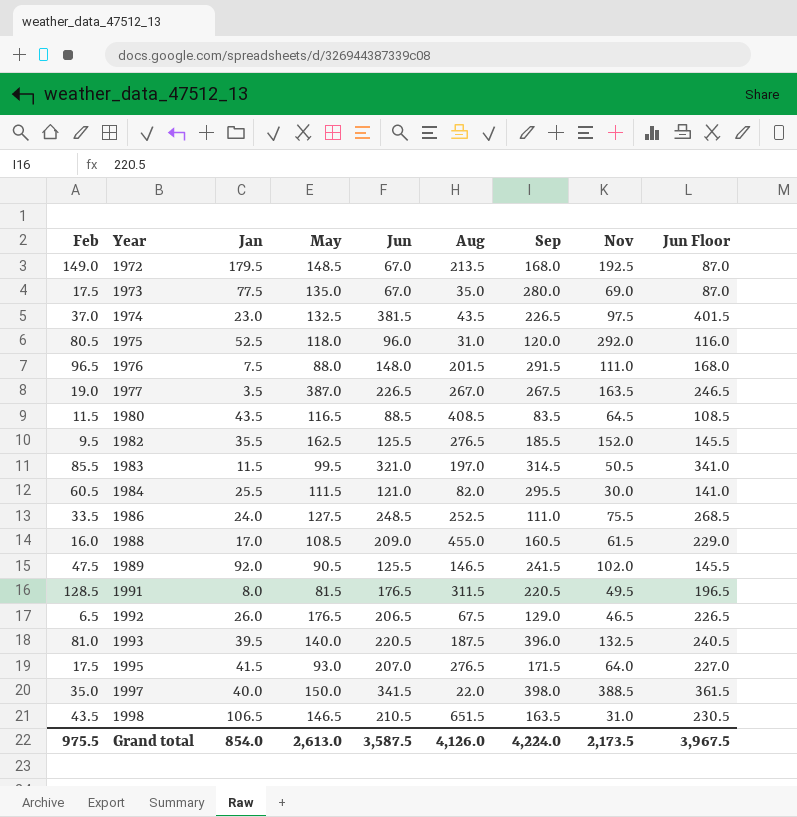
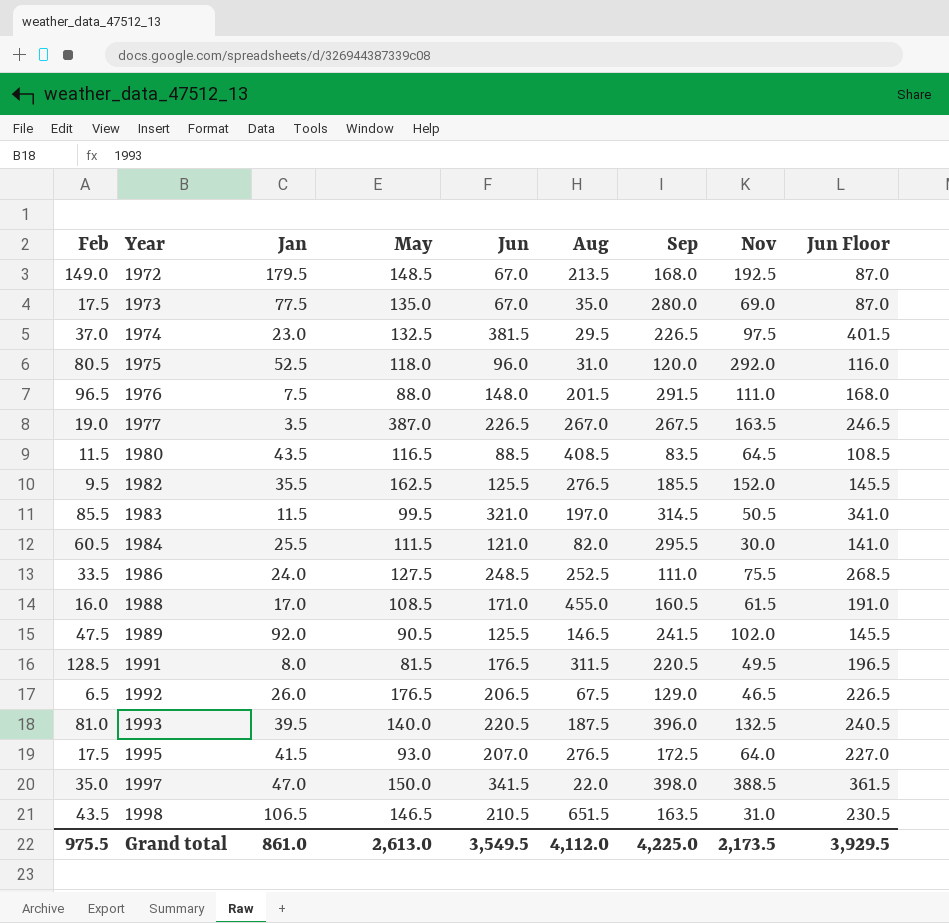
1974 | Aug: 43.5 -> 29.5
1988 | Jun: 209.0 -> 171.0
1988 | Jun Floor: 229.0 -> 191.0
1995 | Sep: 171.5 -> 172.5
1997 | Jan: 40.0 -> 47.0
Grand total | Jan: 854.0 -> 861.0
Grand total | Jun: 3,587.5 -> 3,549.5
Grand total | Aug: 4,126.0 -> 4,112.0
Grand total | Sep: 4,224.0 -> 4,225.0
Grand total | Jun Floor: 3,967.5 -> 3,929.5

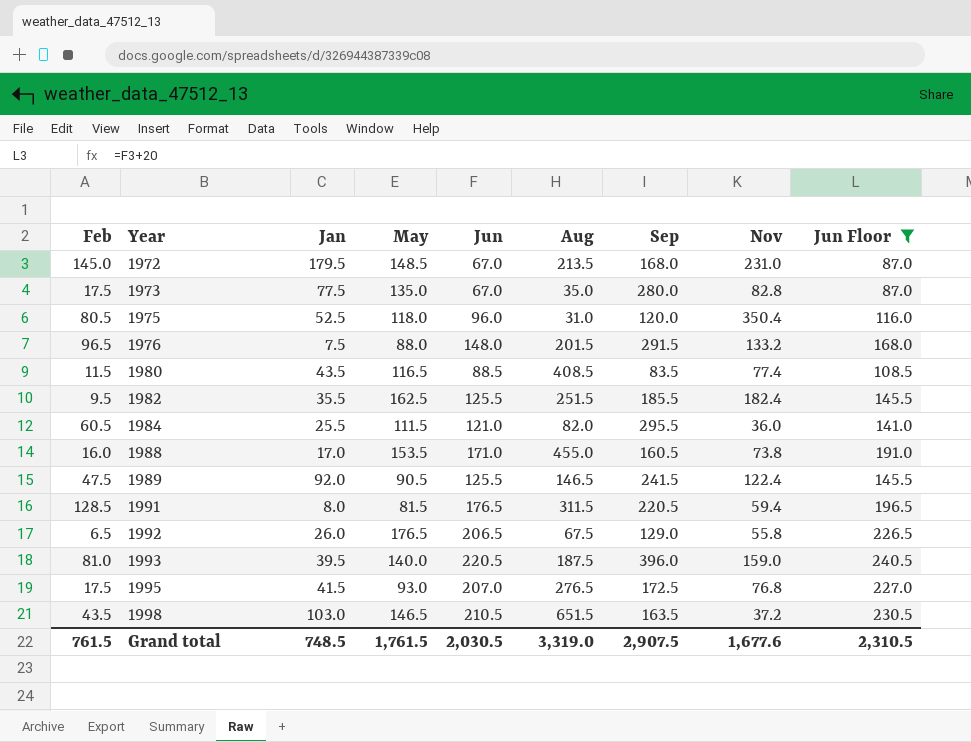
filter: none -> Jun Floor <= 240.5
1972 | Feb: 149.0 -> 145.0
1972 | Nov: 192.5 -> 231.0
1973 | Nov: 69.0 -> 82.8
1975 | Nov: 292.0 -> 350.4
1976 | Nov: 111.0 -> 133.2
1980 | Nov: 64.5 -> 77.4
1982 | Aug: 276.5 -> 251.5
1982 | Nov: 152.0 -> 182.4
1984 | Nov: 30.0 -> 36.0
1988 | May: 108.5 -> 153.5
1988 | Nov: 61.5 -> 73.8
1989 | Nov: 102.0 -> 122.4
1991 | Nov: 49.5 -> 59.4
1992 | Nov: 46.5 -> 55.8
1993 | Nov: 132.5 -> 159.0
1995 | Nov: 64.0 -> 76.8
1998 | Jan: 106.5 -> 103.0
1998 | Nov: 31.0 -> 37.2
Grand total | Feb: 975.5 -> 761.5
Grand total | Jan: 861.0 -> 748.5
Grand total | May: 2,613.0 -> 1,761.5
Grand total | Jun: 3,549.5 -> 2,030.5
Grand total | Aug: 4,112.0 -> 3,319.0
Grand total | Sep: 4,225.0 -> 2,907.5
Grand total | Nov: 2,173.5 -> 1,677.6
Grand total | Jun Floor: 3,929.5 -> 2,310.5

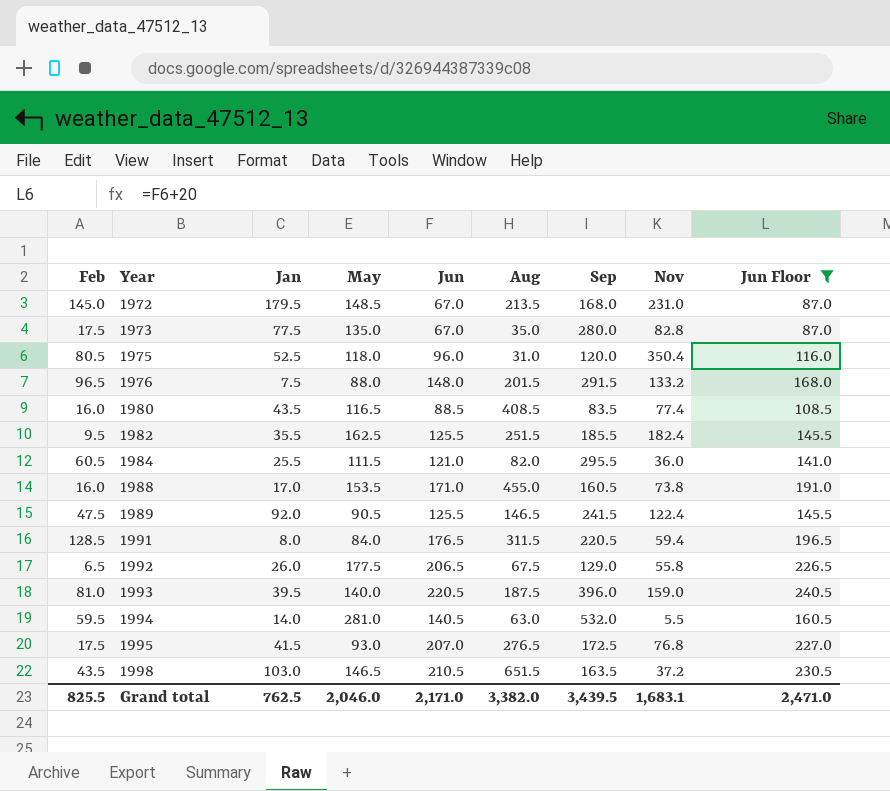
1980 | Feb: 11.5 -> 16.0
1991 | May: 81.5 -> 84.0
1992 | May: 176.5 -> 177.5
row 1994: none -> 59.5 | 14.0 | 281.0 | 140.5 | 63.0 | 532.0 | 5.5 | 160.5
Grand total | Feb: 761.5 -> 825.5
Grand total | Jan: 748.5 -> 762.5
Grand total | May: 1,761.5 -> 2,046.0
Grand total | Jun: 2,030.5 -> 2,171.0
Grand total | Aug: 3,319.0 -> 3,382.0
Grand total | Sep: 2,907.5 -> 3,439.5
Grand total | Nov: 1,677.6 -> 1,683.1
Grand total | Jun Floor: 2,310.5 -> 2,471.0

